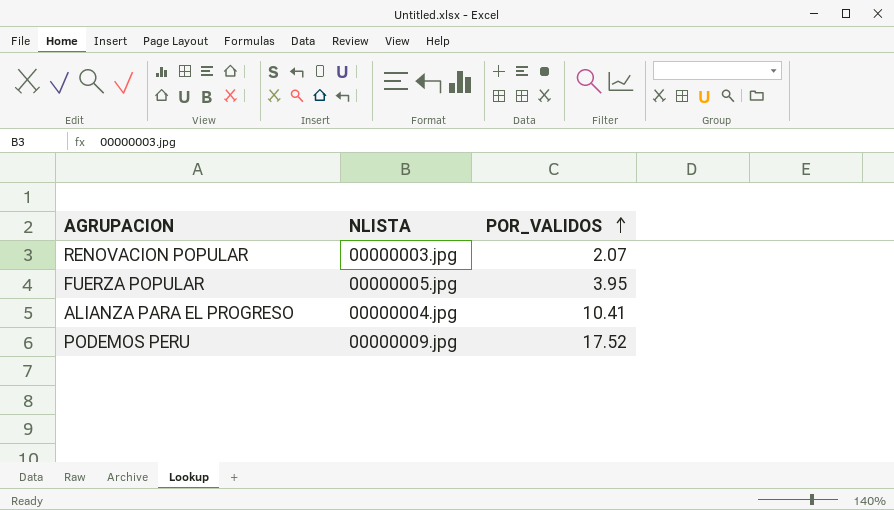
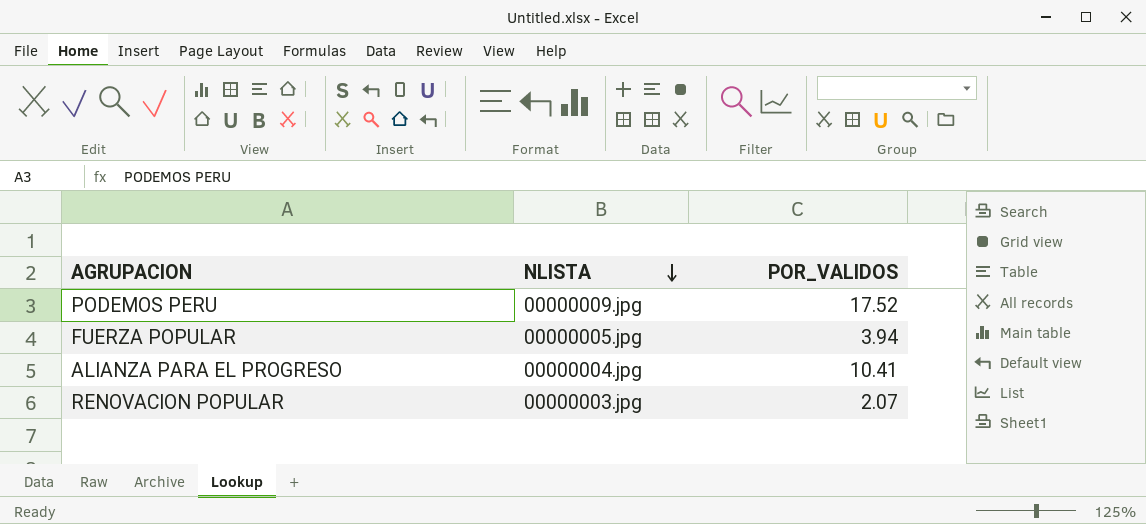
row order: POR_VALIDOS ascending -> NLISTA descending
FUERZA POPULAR | POR_VALIDOS: 3.95 -> 3.94

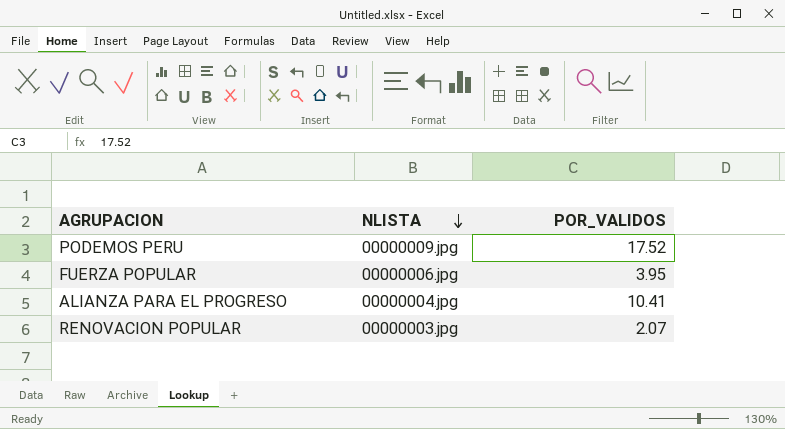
FUERZA POPULAR | NLISTA: 00000005.jpg -> 00000006.jpg
FUERZA POPULAR | POR_VALIDOS: 3.94 -> 3.95

